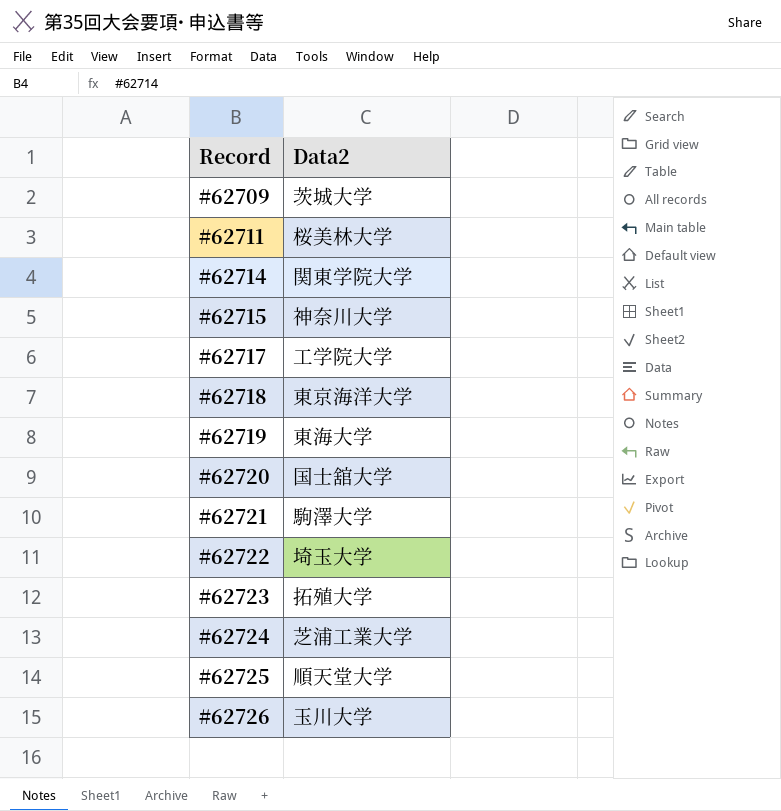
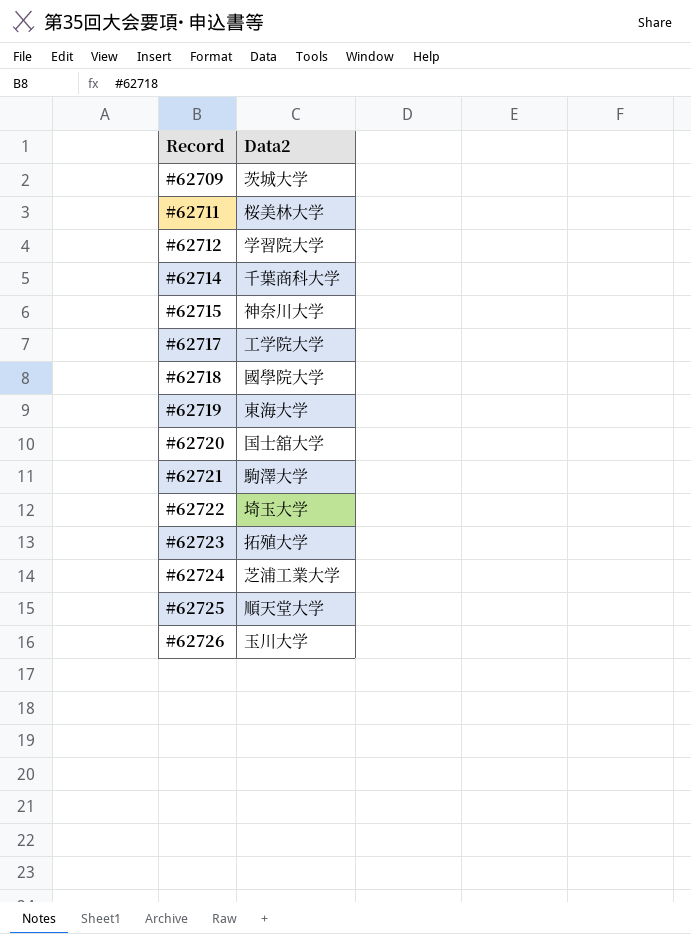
row #62712: none -> 学習院大学
#62714 | Data2: 関東学院大学 -> 千葉商科大学
#62718 | Data2: 東京海洋大学 -> 國學院大学

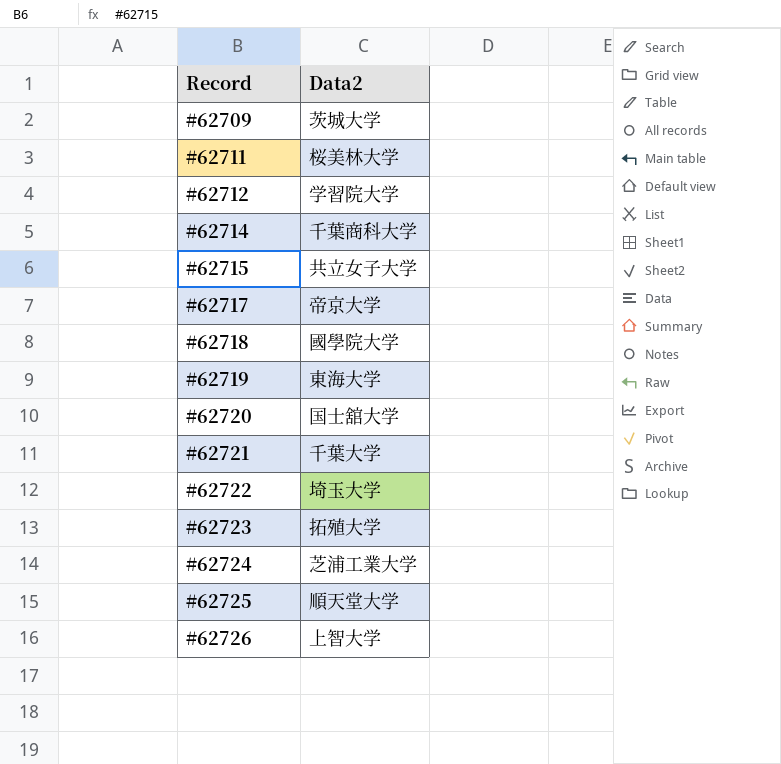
#62715 | Data2: 神奈川大学 -> 共立女子大学
#62717 | Data2: 工学院大学 -> 帝京大学
#62721 | Data2: 駒澤大学 -> 千葉大学
#62726 | Data2: 玉川大学 -> 上智大学

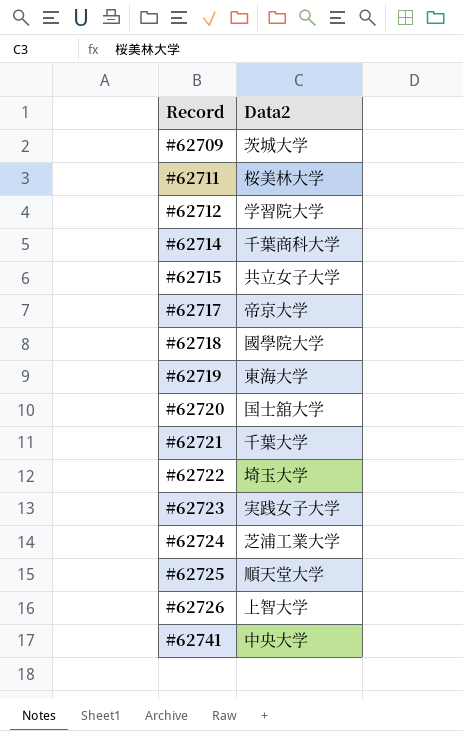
#62723 | Data2: 拓殖大学 -> 実践女子大学
row #62741: none -> 中央大学

